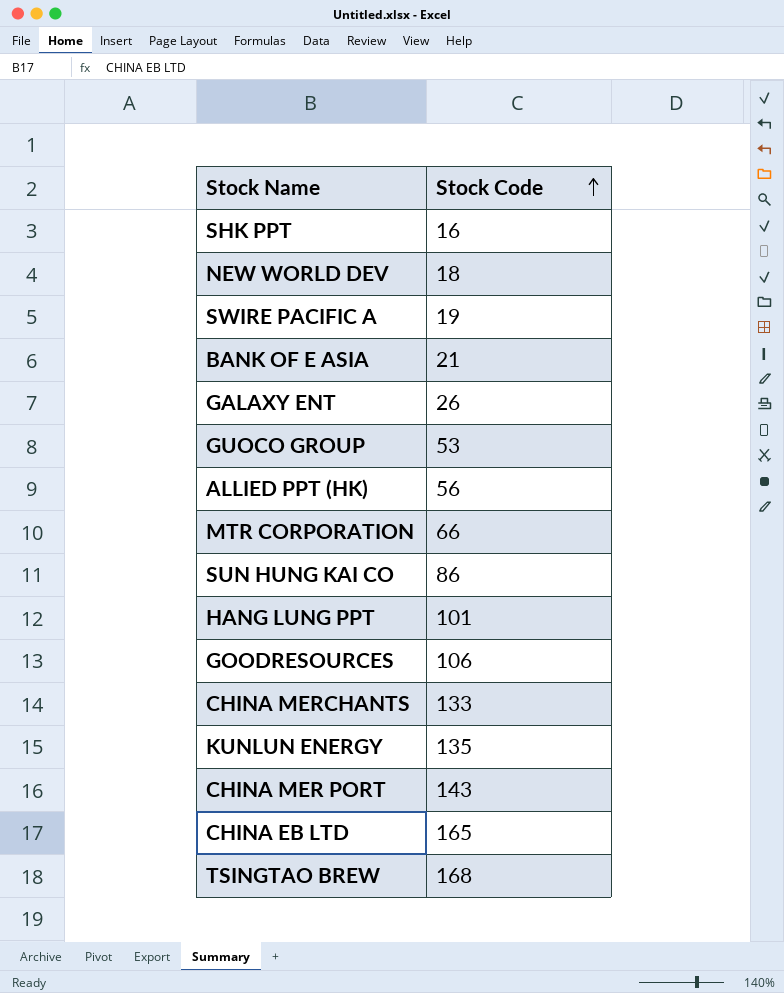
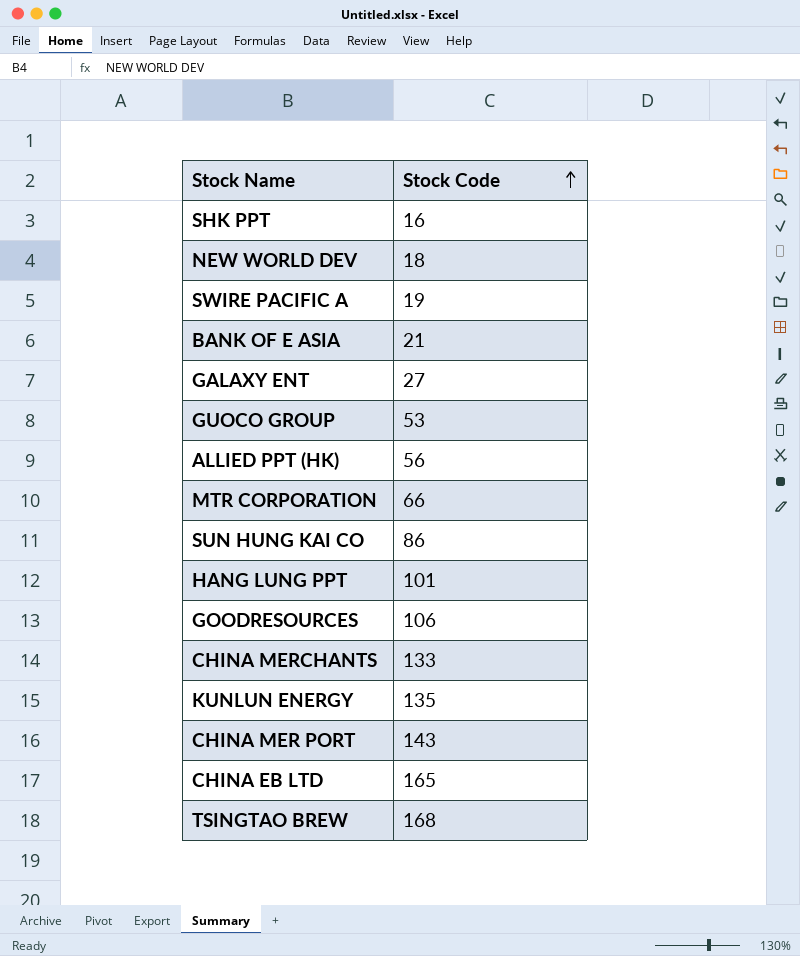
GALAXY ENT | Stock Code: 26 -> 27

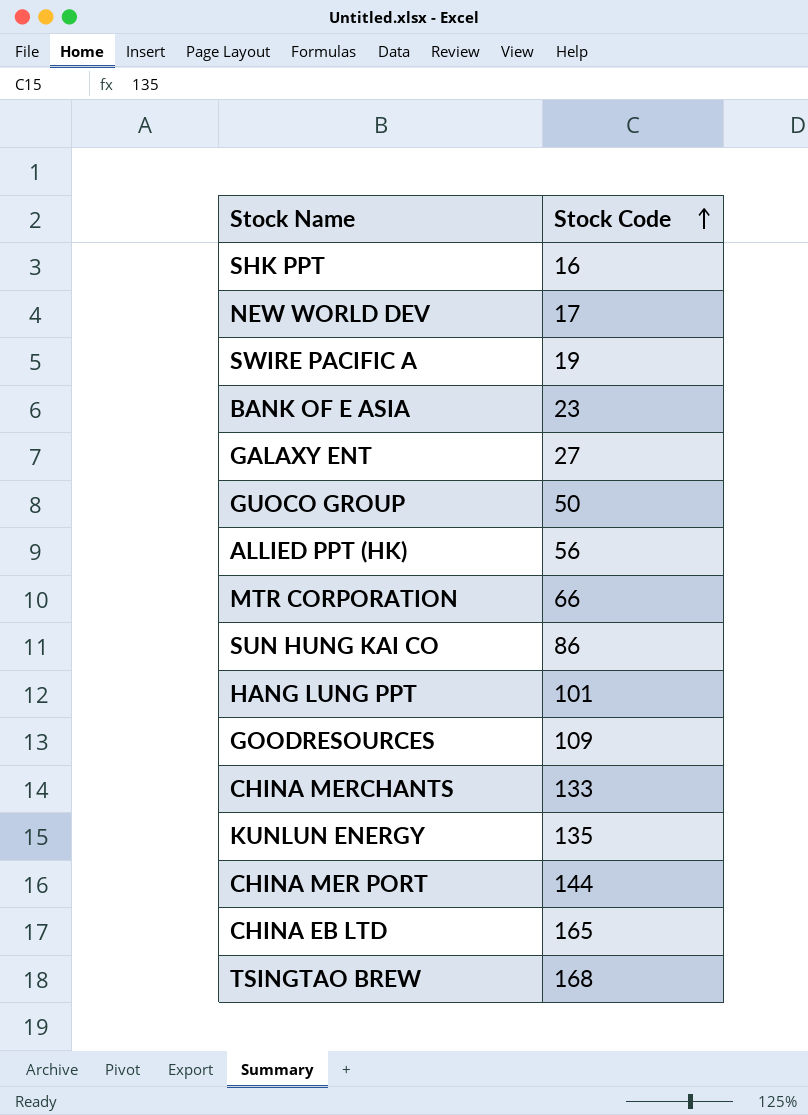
NEW WORLD DEV | Stock Code: 18 -> 17
BANK OF E ASIA | Stock Code: 21 -> 23
GUOCO GROUP | Stock Code: 53 -> 50
GOODRESOURCES | Stock Code: 106 -> 109
CHINA MER PORT | Stock Code: 143 -> 144

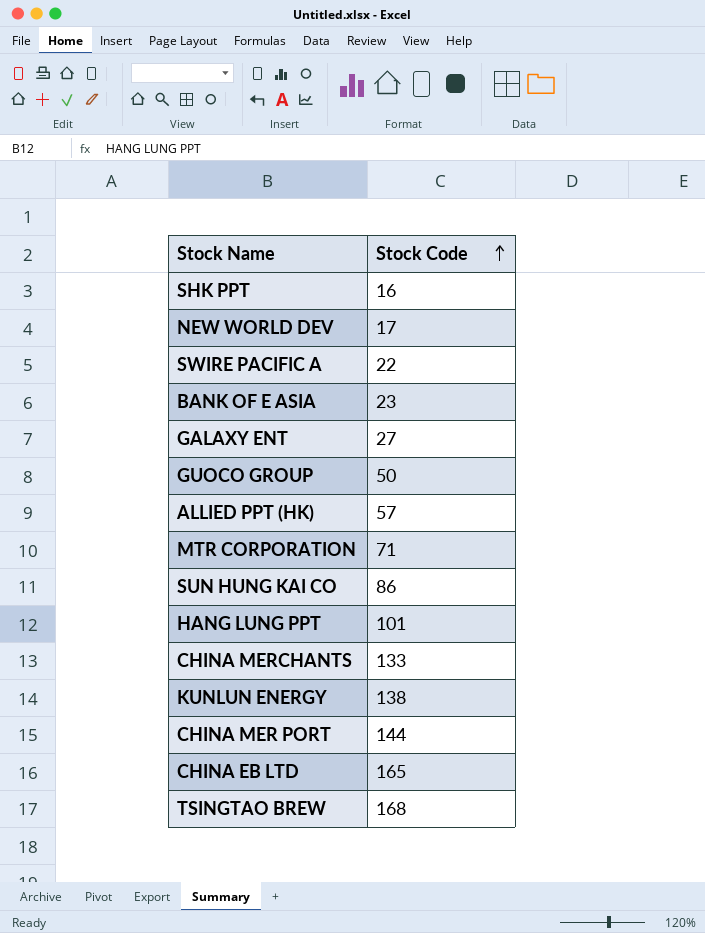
row GOODRESOURCES: 109 -> none
SWIRE PACIFIC A | Stock Code: 19 -> 22
ALLIED PPT (HK) | Stock Code: 56 -> 57
MTR CORPORATION | Stock Code: 66 -> 71
KUNLUN ENERGY | Stock Code: 135 -> 138

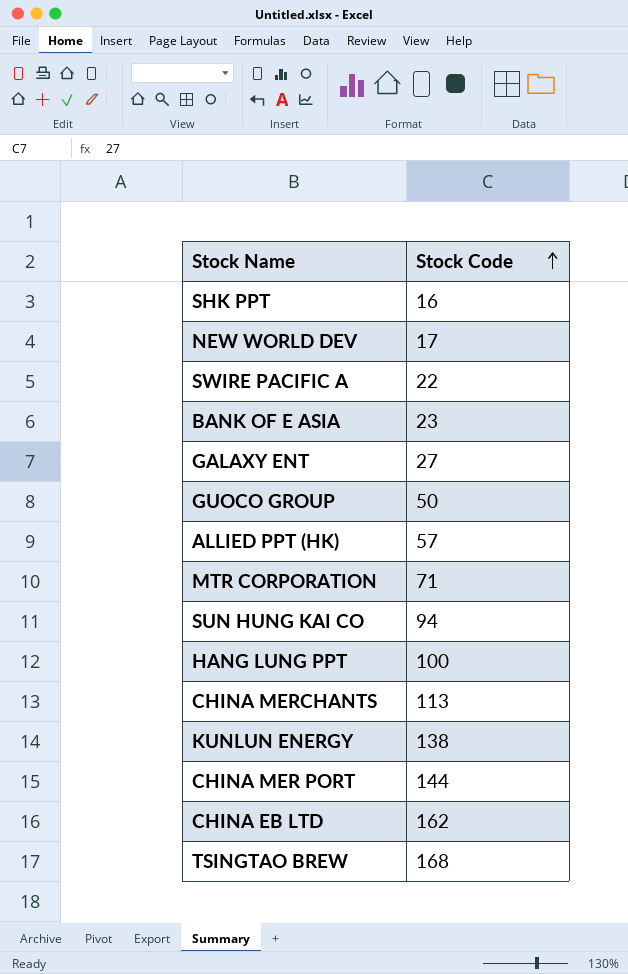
SUN HUNG KAI CO | Stock Code: 86 -> 94
HANG LUNG PPT | Stock Code: 101 -> 100
CHINA MERCHANTS | Stock Code: 133 -> 113
CHINA EB LTD | Stock Code: 165 -> 162

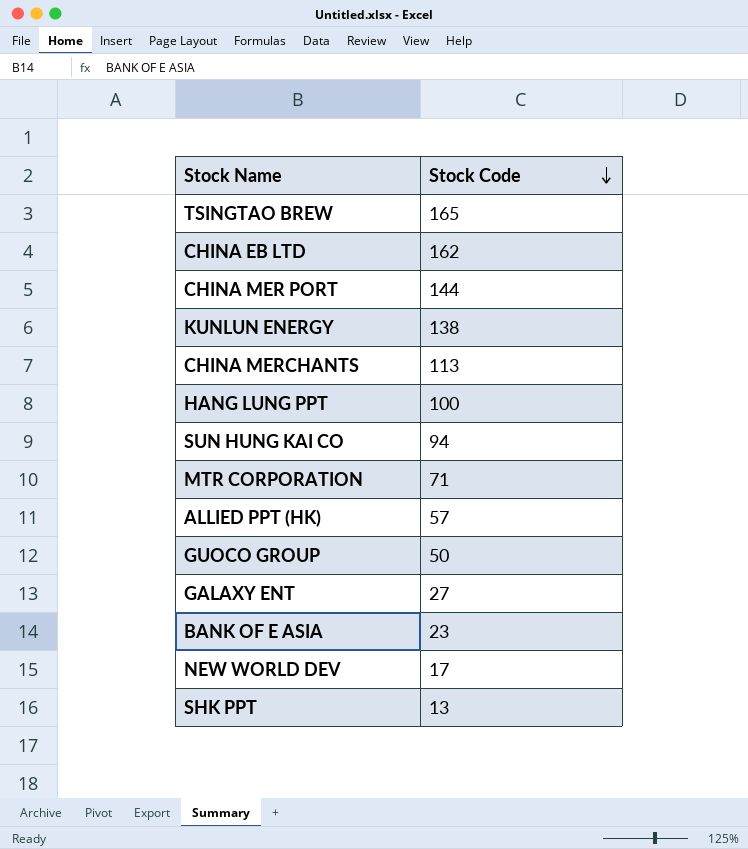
row order: Stock Code ascending -> Stock Code descending
row SWIRE PACIFIC A: 22 -> none
TSINGTAO BREW | Stock Code: 168 -> 165
SHK PPT | Stock Code: 16 -> 13

